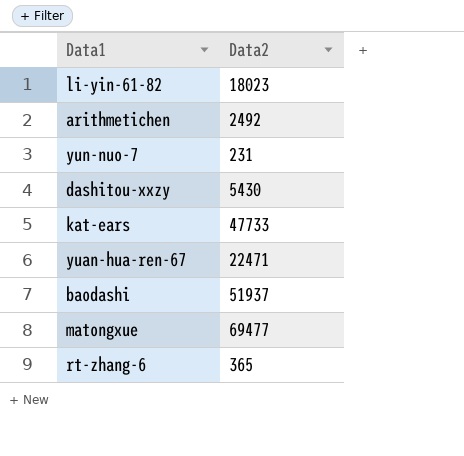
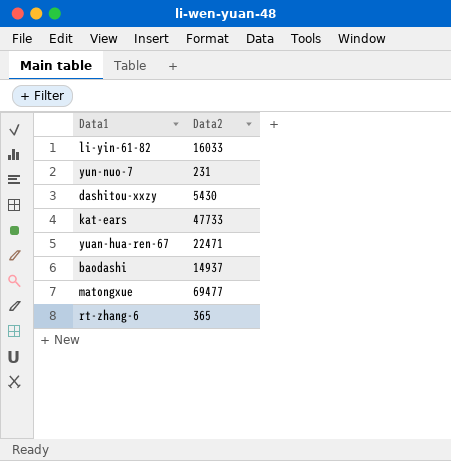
row arithmetichen: 2492 -> none
li-yin-61-82 | Data2: 18023 -> 16033
baodashi | Data2: 51937 -> 14937

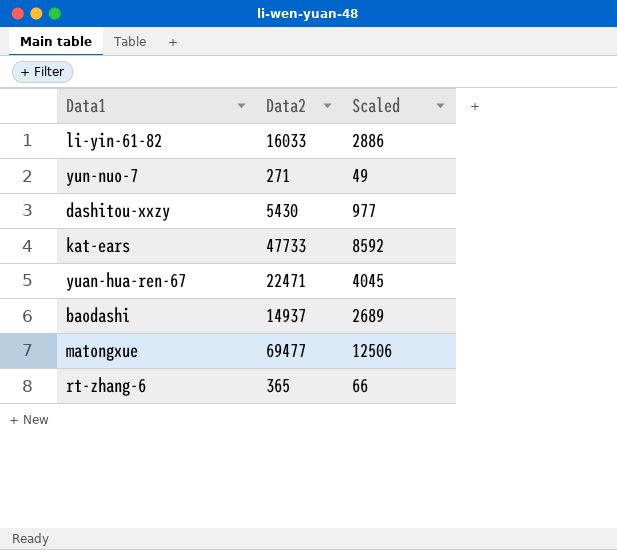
column Scaled | formula: none -> [Data2] * 0.18
yun-nuo-7 | Data2: 231 -> 271

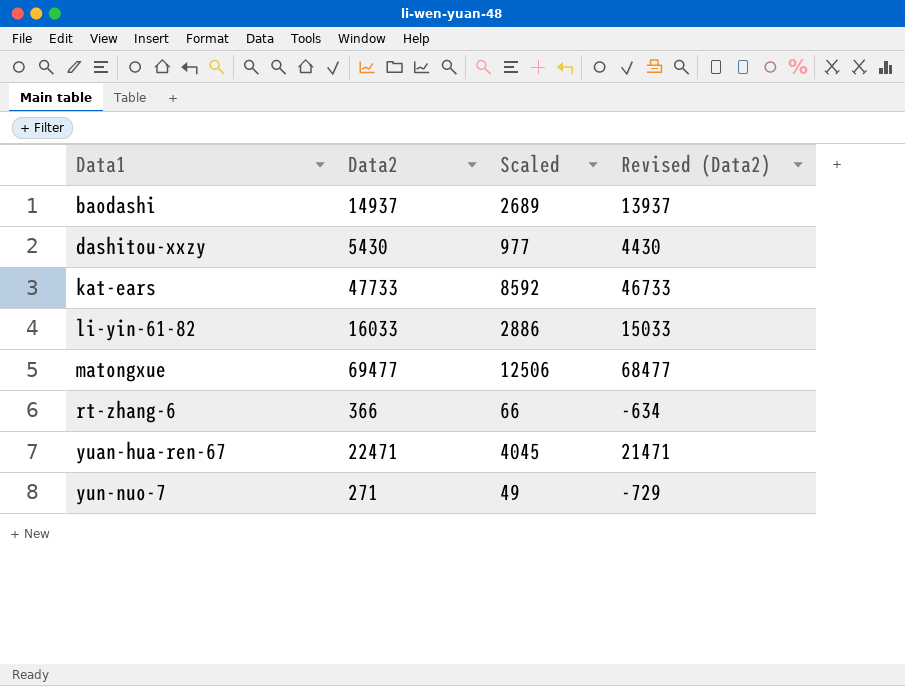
row order: none -> Data1 ascending
column Revised (Data2) | formula: none -> [Data2] - 1000
rt-zhang-6 | Data2: 365 -> 366

